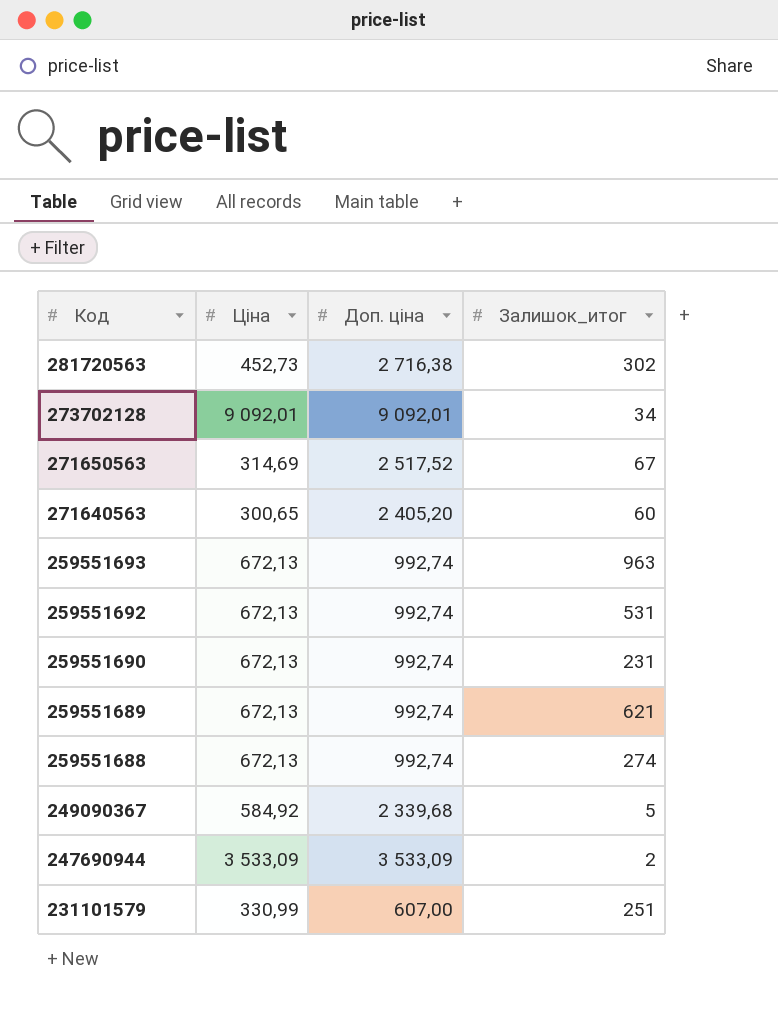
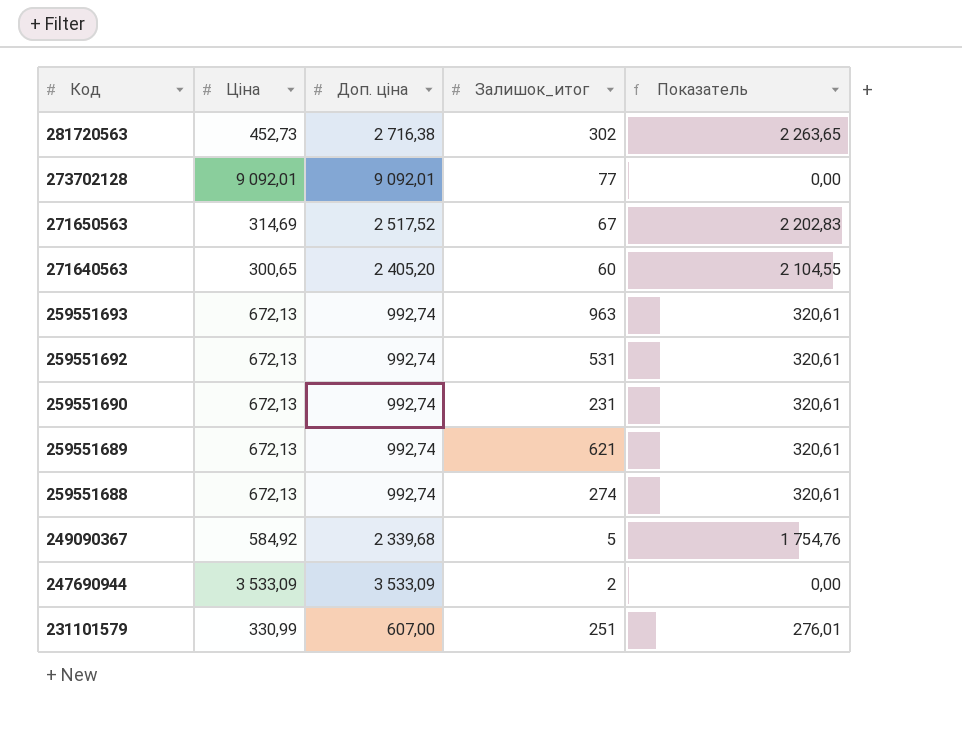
column Показатель | formula: none -> [Доп. ціна] - [Ціна]
273702128 | Залишок_итог: 34 -> 77

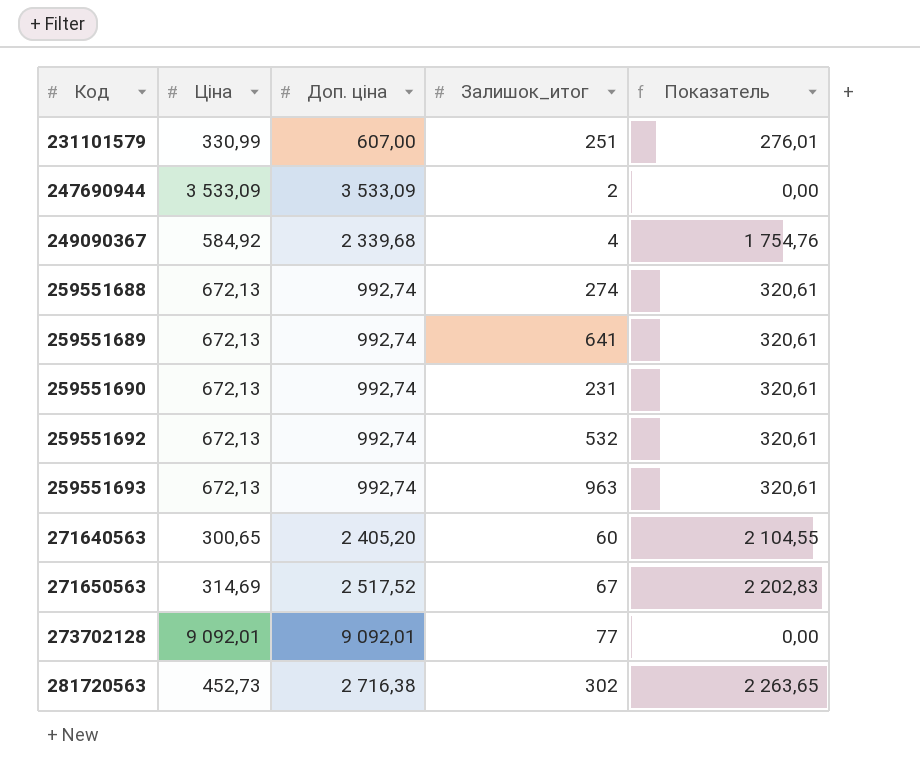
row order: Код descending -> Код ascending
249090367 | Залишок_итог: 5 -> 4
259551689 | Залишок_итог: 621 -> 641
259551692 | Залишок_итог: 531 -> 532

